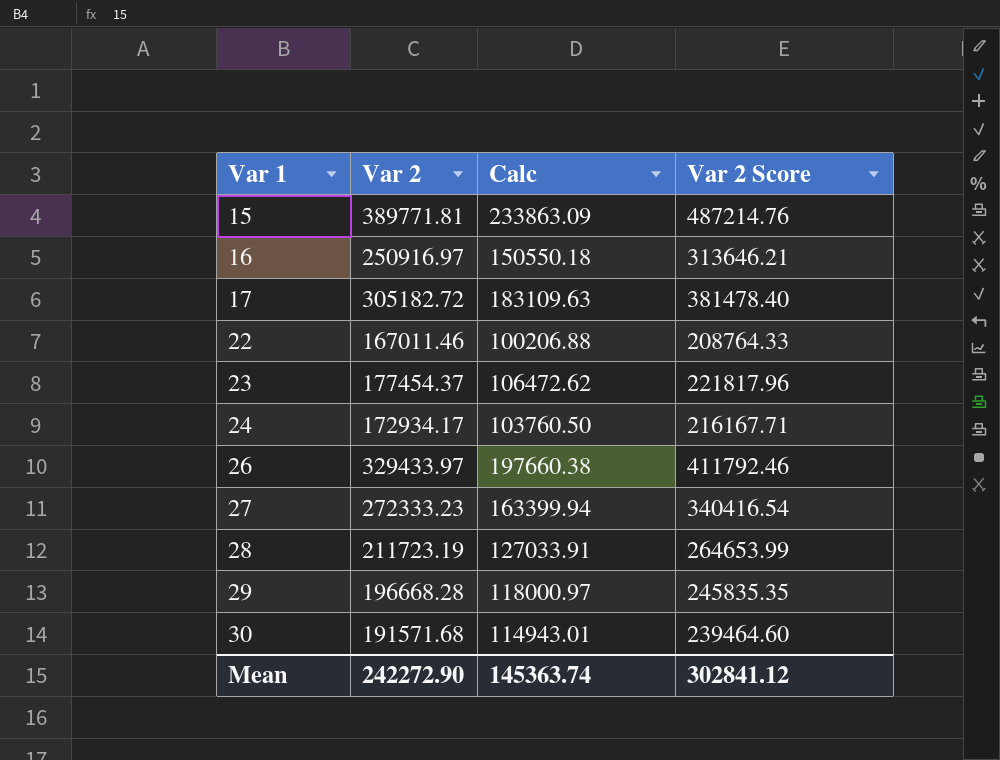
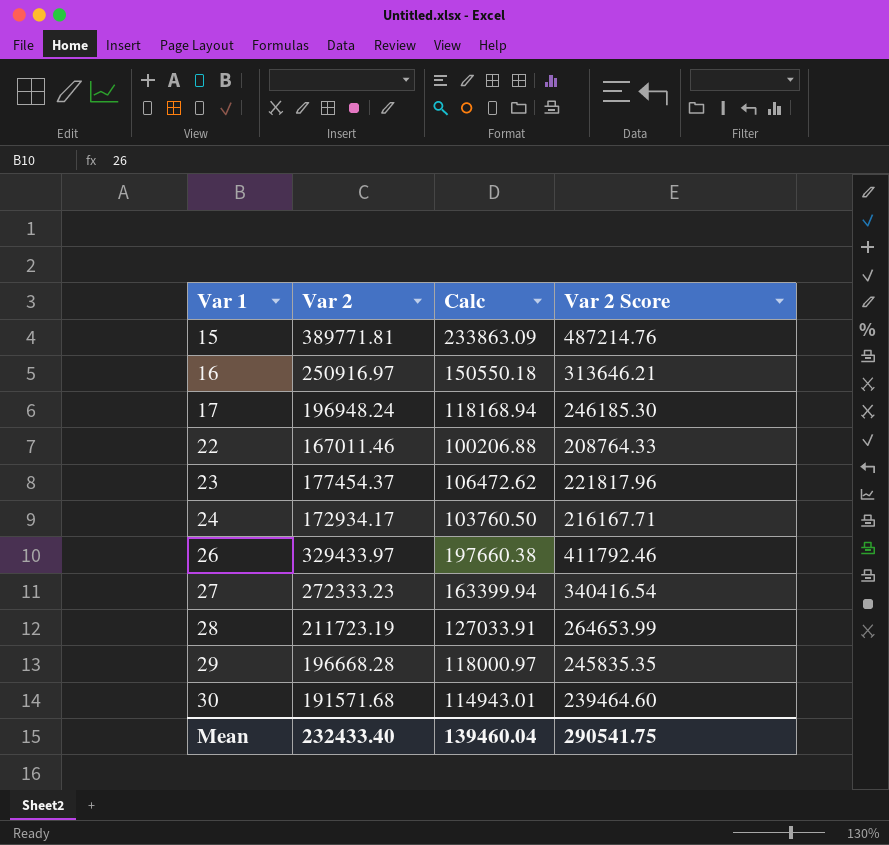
17 | Var 2: 305182.72 -> 196948.24
17 | Calc: 183109.63 -> 118168.94
17 | Var 2 Score: 381478.40 -> 246185.30
Mean | Var 2: 242272.90 -> 232433.40
Mean | Calc: 145363.74 -> 139460.04
Mean | Var 2 Score: 302841.12 -> 290541.75

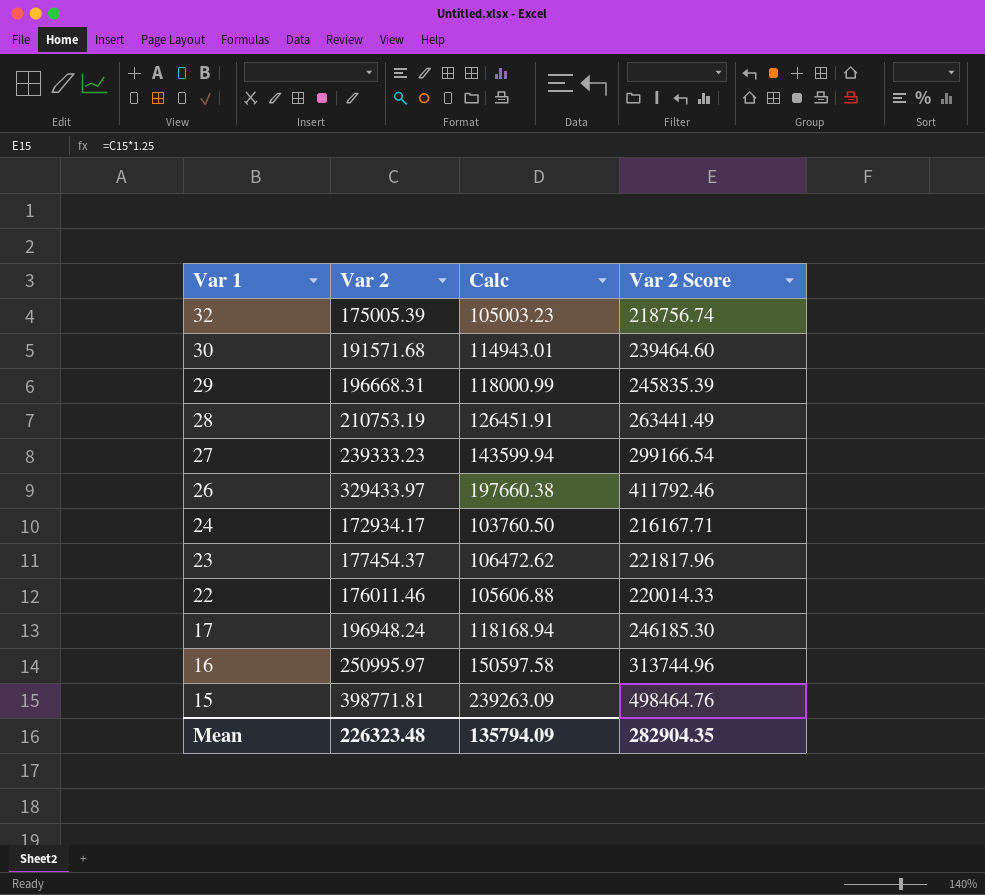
row order: Var 1 ascending -> Var 1 descending
row 32: none -> 175005.39 | 105003.23 | 218756.74
29 | Var 2: 196668.28 -> 196668.31
29 | Calc: 118000.97 -> 118000.99
29 | Var 2 Score: 245835.35 -> 245835.39
28 | Var 2: 211723.19 -> 210753.19
28 | Calc: 127033.91 -> 126451.91
28 | Var 2 Score: 264653.99 -> 263441.49
27 | Var 2: 272333.23 -> 239333.23
27 | Calc: 163399.94 -> 143599.94
27 | Var 2 Score: 340416.54 -> 299166.54
22 | Var 2: 167011.46 -> 176011.46
22 | Calc: 100206.88 -> 105606.88
22 | Var 2 Score: 208764.33 -> 220014.33
16 | Var 2: 250916.97 -> 250995.97
16 | Calc: 150550.18 -> 150597.58
16 | Var 2 Score: 313646.21 -> 313744.96
15 | Var 2: 389771.81 -> 398771.81
15 | Calc: 233863.09 -> 239263.09
15 | Var 2 Score: 487214.76 -> 498464.76
Mean | Var 2: 232433.40 -> 226323.48
Mean | Calc: 139460.04 -> 135794.09
Mean | Var 2 Score: 290541.75 -> 282904.35

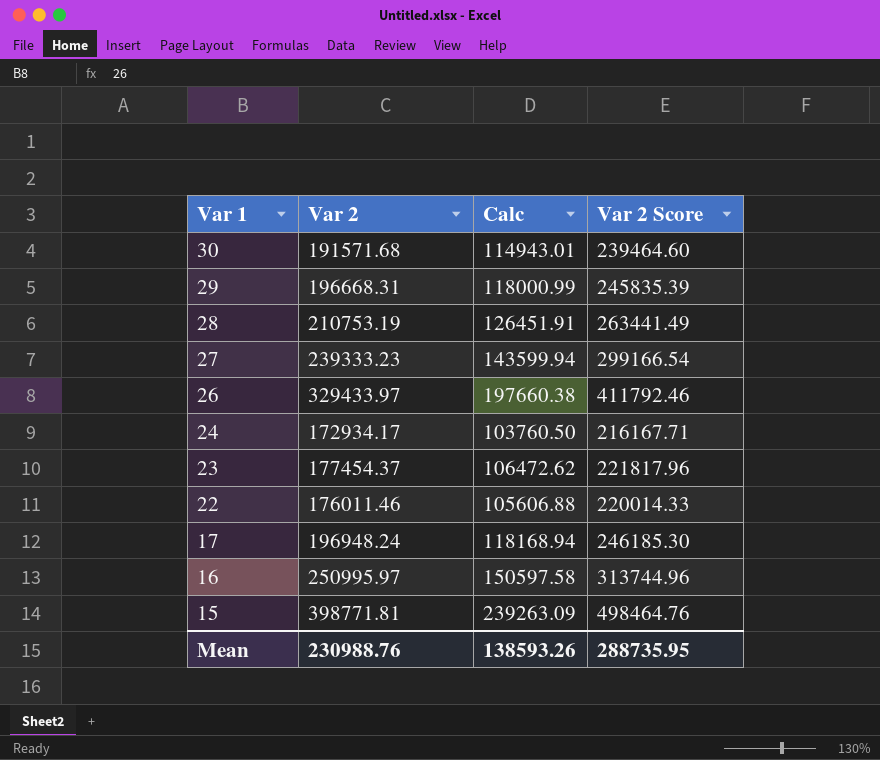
row 32: 175005.39 | 105003.23 | 218756.74 -> none
Mean | Var 2: 226323.48 -> 230988.76
Mean | Calc: 135794.09 -> 138593.26
Mean | Var 2 Score: 282904.35 -> 288735.95

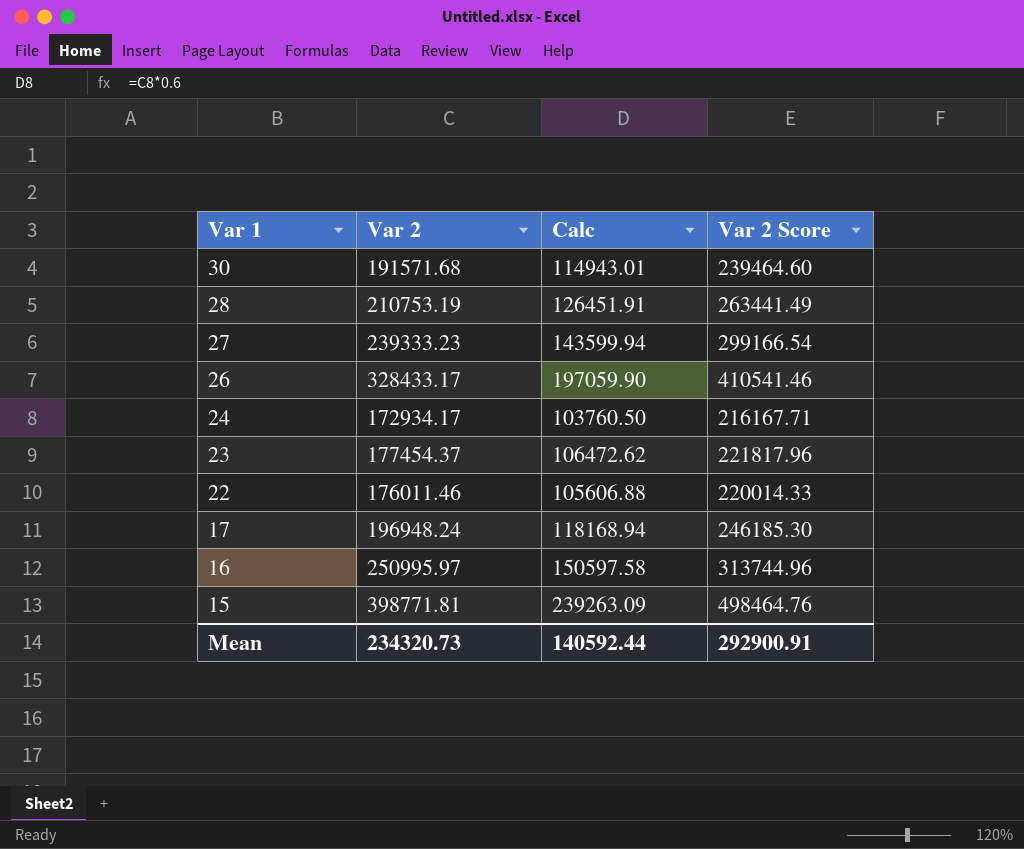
row 29: 196668.31 | 118000.99 | 245835.39 -> none
26 | Var 2: 329433.97 -> 328433.17
26 | Calc: 197660.38 -> 197059.90
26 | Var 2 Score: 411792.46 -> 410541.46
Mean | Var 2: 230988.76 -> 234320.73
Mean | Calc: 138593.26 -> 140592.44
Mean | Var 2 Score: 288735.95 -> 292900.91

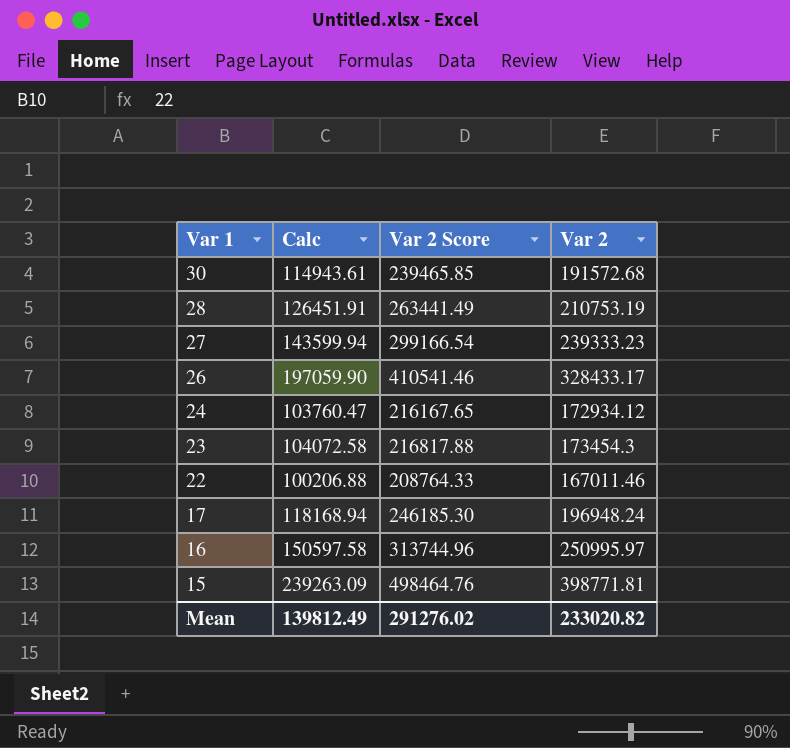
column Var 2 | position: 2 -> 4
30 | Calc: 114943.01 -> 114943.61
30 | Var 2 Score: 239464.60 -> 239465.85
30 | Var 2: 191571.68 -> 191572.68
24 | Calc: 103760.50 -> 103760.47
24 | Var 2 Score: 216167.71 -> 216167.65
24 | Var 2: 172934.17 -> 172934.12
23 | Calc: 106472.62 -> 104072.58
23 | Var 2 Score: 221817.96 -> 216817.88
23 | Var 2: 177454.37 -> 173454.3
22 | Calc: 105606.88 -> 100206.88
22 | Var 2 Score: 220014.33 -> 208764.33
22 | Var 2: 176011.46 -> 167011.46
Mean | Calc: 140592.44 -> 139812.49
Mean | Var 2 Score: 292900.91 -> 291276.02
Mean | Var 2: 234320.73 -> 233020.82

